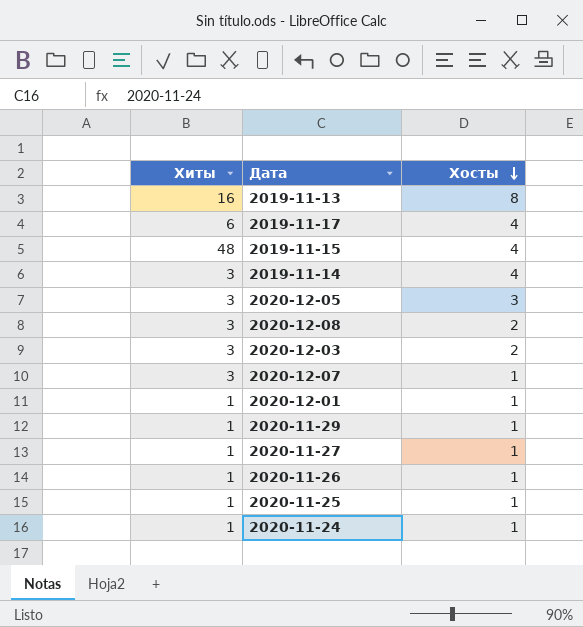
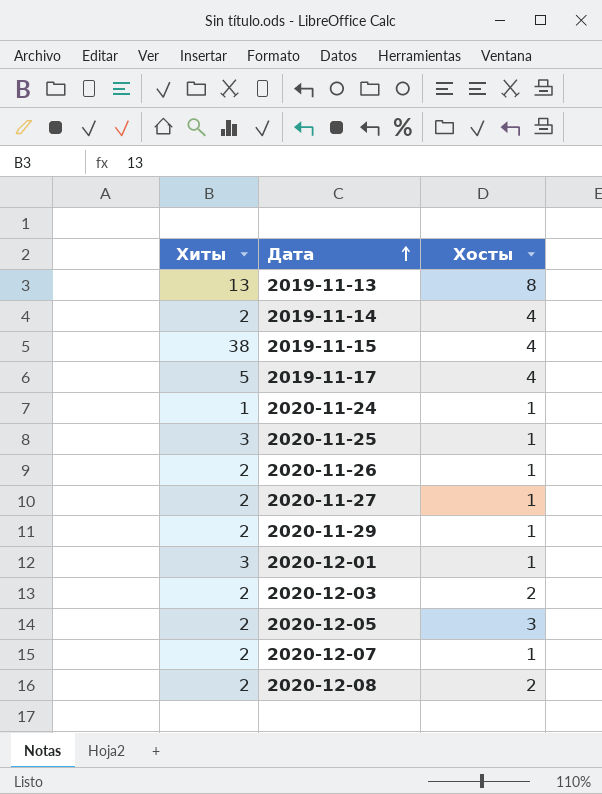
row order: Хосты descending -> Дата ascending
2019-11-13 | Хиты: 16 -> 13
2019-11-14 | Хиты: 3 -> 2
2019-11-15 | Хиты: 48 -> 38
2019-11-17 | Хиты: 6 -> 5
2020-11-25 | Хиты: 1 -> 3
2020-11-26 | Хиты: 1 -> 2
2020-11-27 | Хиты: 1 -> 2
2020-11-29 | Хиты: 1 -> 2
2020-12-01 | Хиты: 1 -> 3
2020-12-03 | Хиты: 3 -> 2
2020-12-05 | Хиты: 3 -> 2
2020-12-07 | Хиты: 3 -> 2
2020-12-08 | Хиты: 3 -> 2

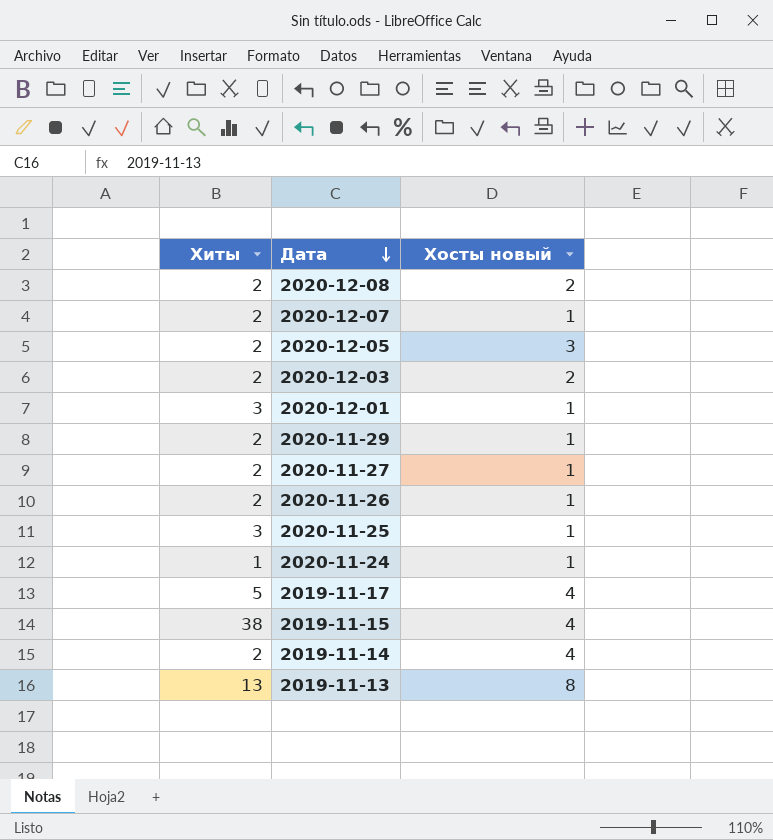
row order: Дата ascending -> Дата descending
column name: Хосты -> Хосты новый

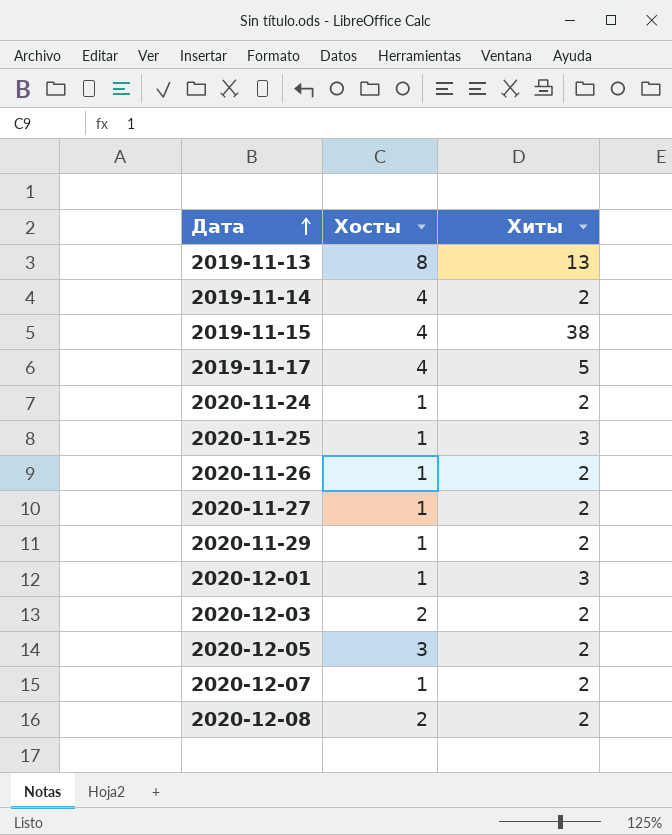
row order: Дата descending -> Дата ascending
column name: Хосты новый -> Хосты
column Хиты | position: 1 -> 3
2020-11-24 | Хиты: 1 -> 2

